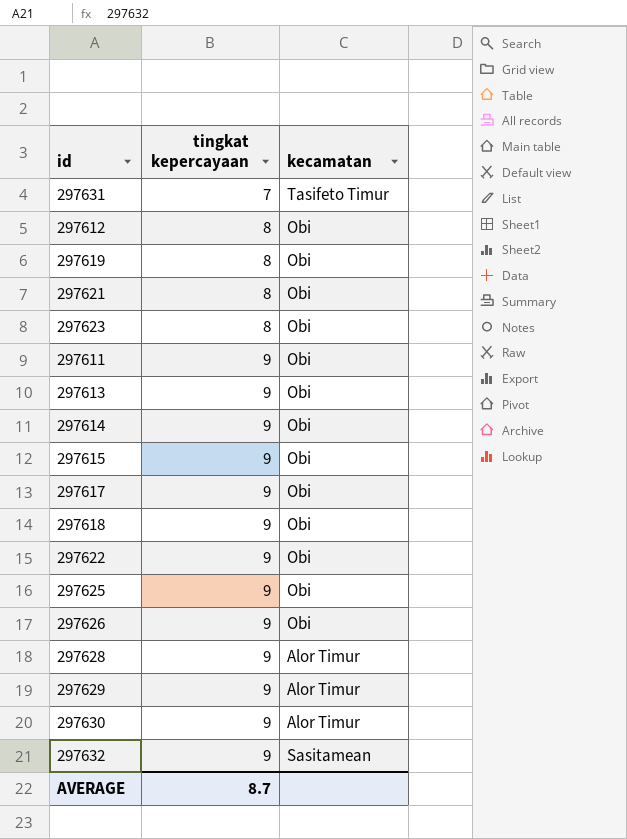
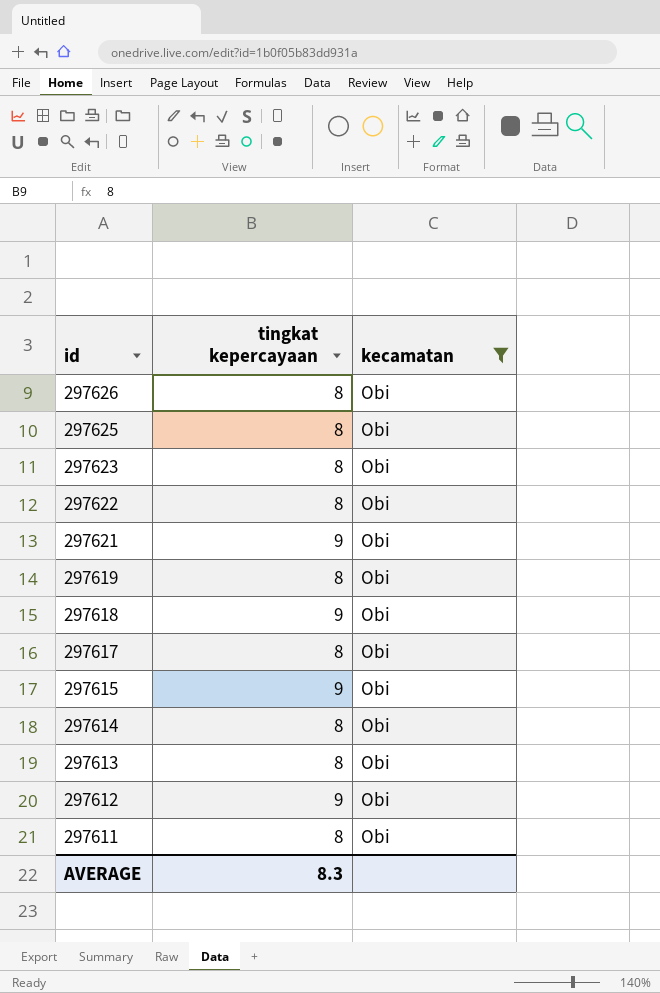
filter: none -> kecamatan = Obi
row order: tingkat kepercayaan ascending -> id descending
297626 | tingkat kepercayaan: 9 -> 8
297625 | tingkat kepercayaan: 9 -> 8
297622 | tingkat kepercayaan: 9 -> 8
297621 | tingkat kepercayaan: 8 -> 9
297617 | tingkat kepercayaan: 9 -> 8
297614 | tingkat kepercayaan: 9 -> 8
297613 | tingkat kepercayaan: 9 -> 8
297612 | tingkat kepercayaan: 8 -> 9
297611 | tingkat kepercayaan: 9 -> 8
AVERAGE | tingkat kepercayaan: 8.7 -> 8.3

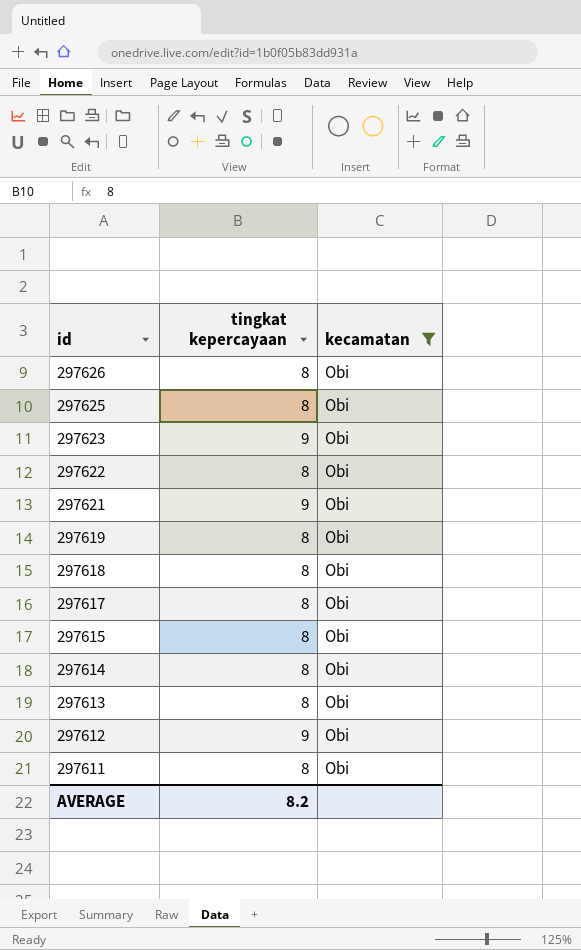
297623 | tingkat kepercayaan: 8 -> 9
297618 | tingkat kepercayaan: 9 -> 8
297615 | tingkat kepercayaan: 9 -> 8
AVERAGE | tingkat kepercayaan: 8.3 -> 8.2

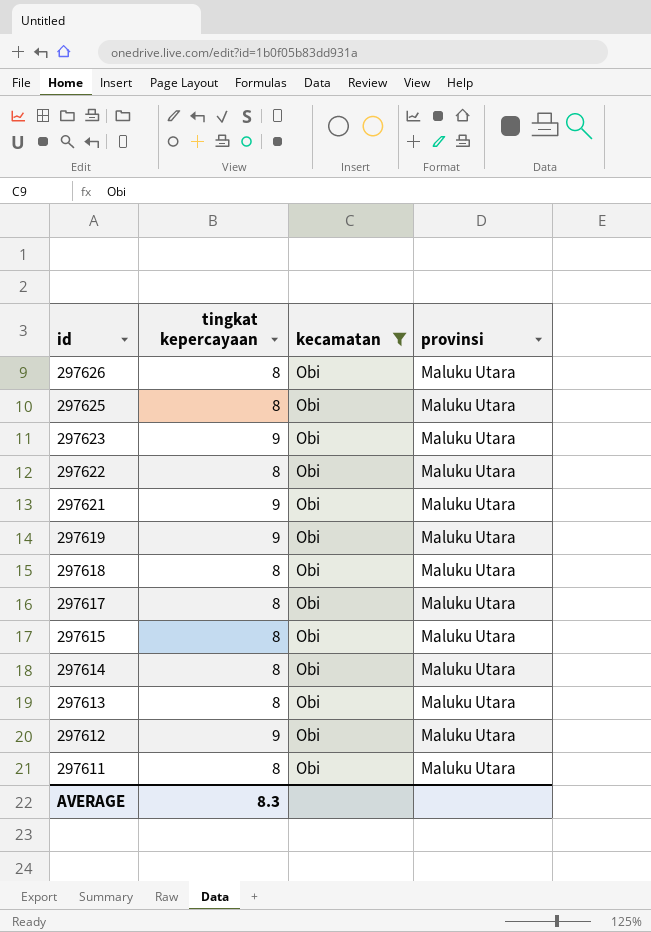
column provinsi | position: none -> 4
297619 | tingkat kepercayaan: 8 -> 9
AVERAGE | tingkat kepercayaan: 8.2 -> 8.3

